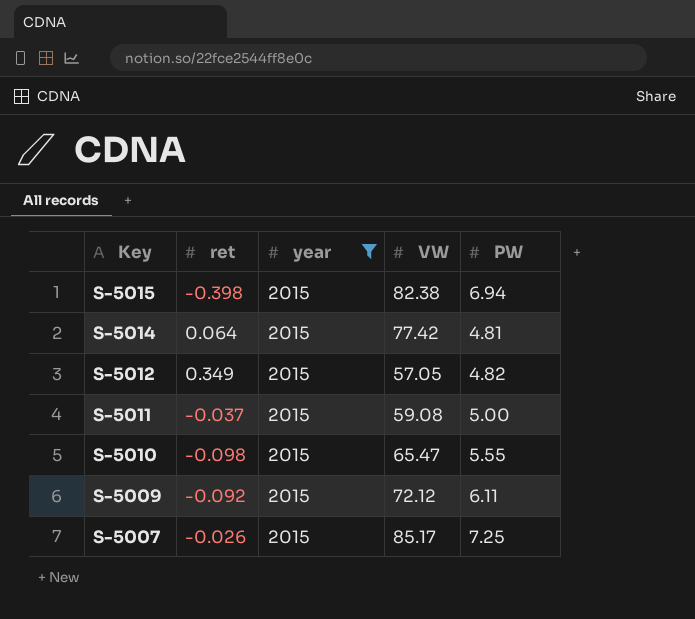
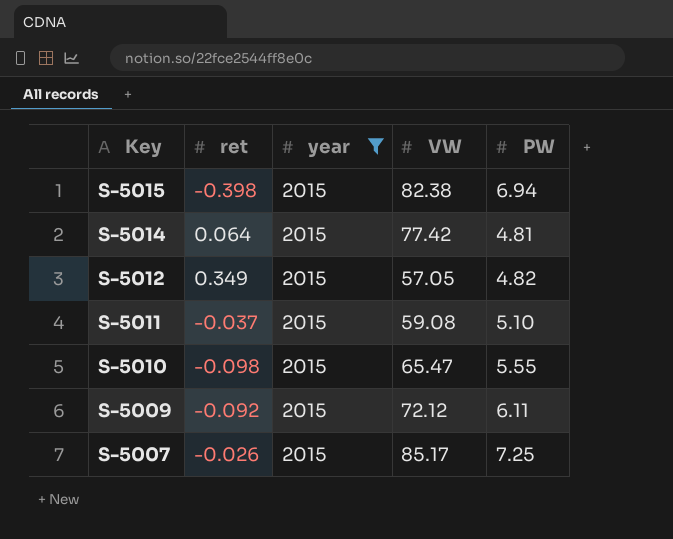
S-5011 | PW: 5.00 -> 5.10

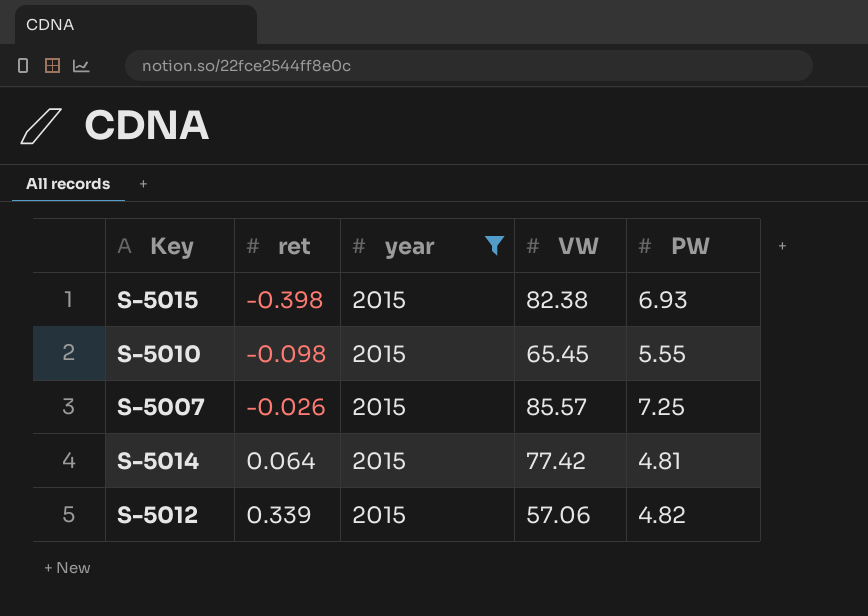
row order: Key descending -> ret ascending
row S-5011: -0.037 | 2015 | 59.08 | 5.10 -> none
row S-5009: -0.092 | 2015 | 72.12 | 6.11 -> none
S-5015 | PW: 6.94 -> 6.93
S-5010 | VW: 65.47 -> 65.45
S-5007 | VW: 85.17 -> 85.57
S-5012 | ret: 0.349 -> 0.339
S-5012 | VW: 57.05 -> 57.06

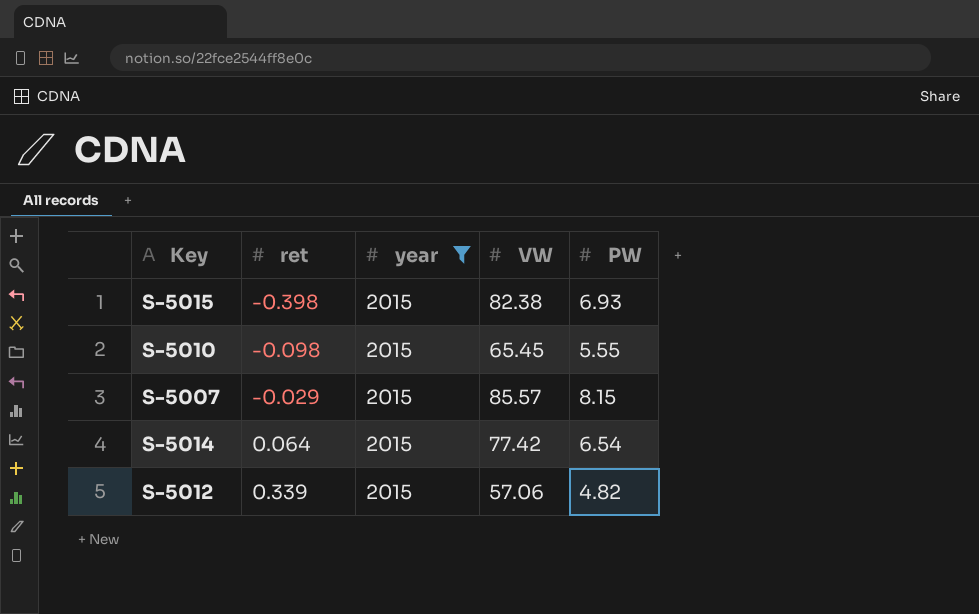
S-5007 | ret: -0.026 -> -0.029
S-5007 | PW: 7.25 -> 8.15
S-5014 | PW: 4.81 -> 6.54

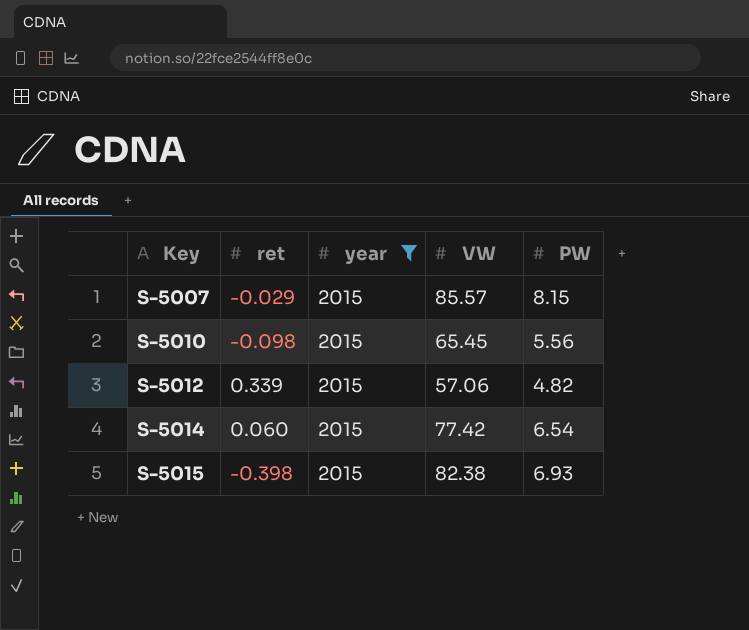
row order: ret ascending -> Key ascending
S-5010 | PW: 5.55 -> 5.56
S-5014 | ret: 0.064 -> 0.060

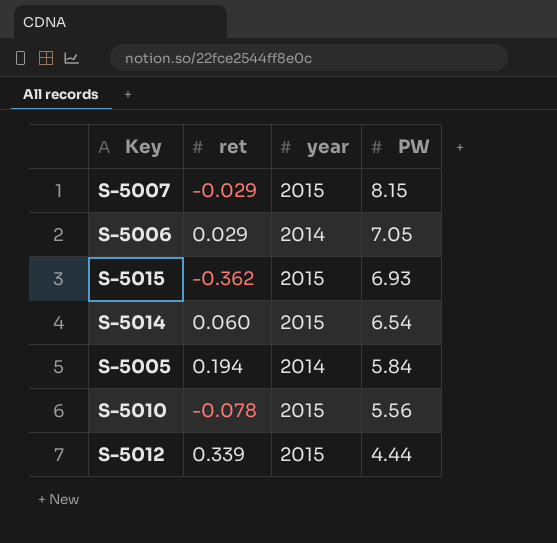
filter: year = 2015 -> none
row order: Key ascending -> PW descending
column VW | position: 4 -> none
S-5015 | ret: -0.398 -> -0.362
S-5010 | ret: -0.098 -> -0.078
S-5012 | PW: 4.82 -> 4.44

